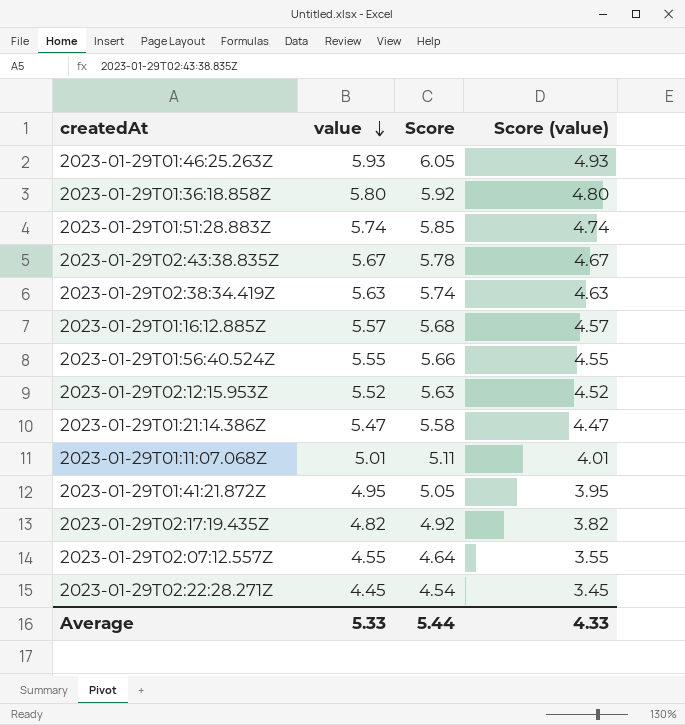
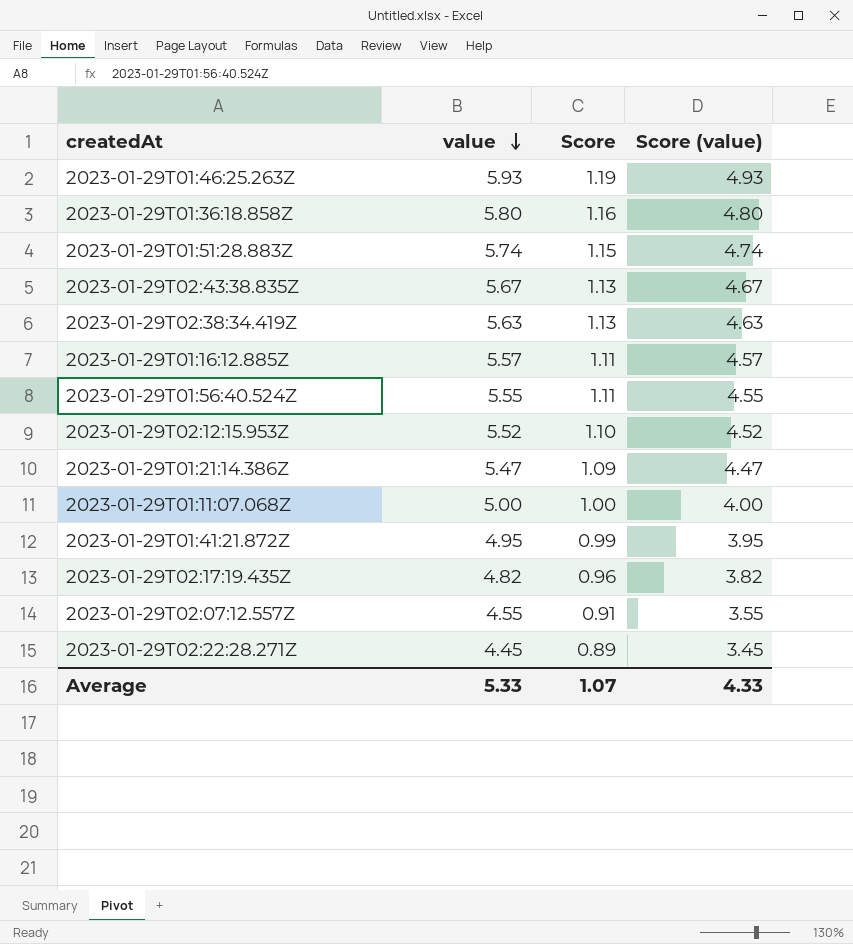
column Score | formula: [value] * 1.02 -> [value] * 0.2
2023-01-29T01:11:07.068Z | value: 5.01 -> 5.00
2023-01-29T01:11:07.068Z | Score (value): 4.01 -> 4.00
Average | Score: 5.44 -> 1.07

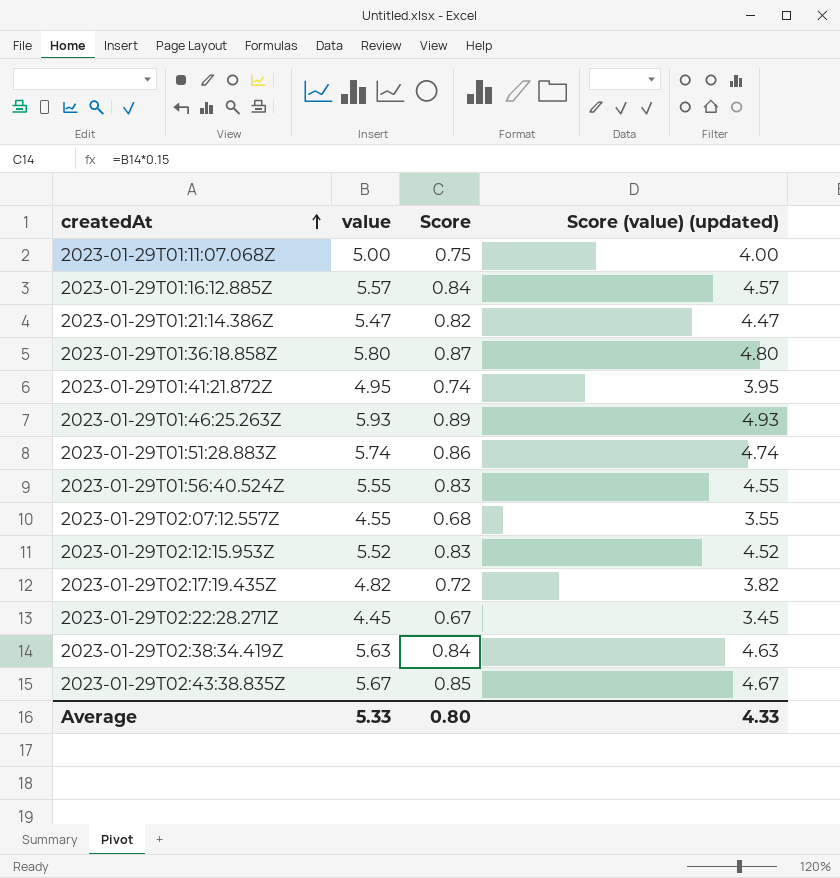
row order: value descending -> createdAt ascending
column Score | formula: [value] * 0.2 -> [value] * 0.15
column name: Score (value) -> Score (value) (updated)
Average | Score: 1.07 -> 0.80

